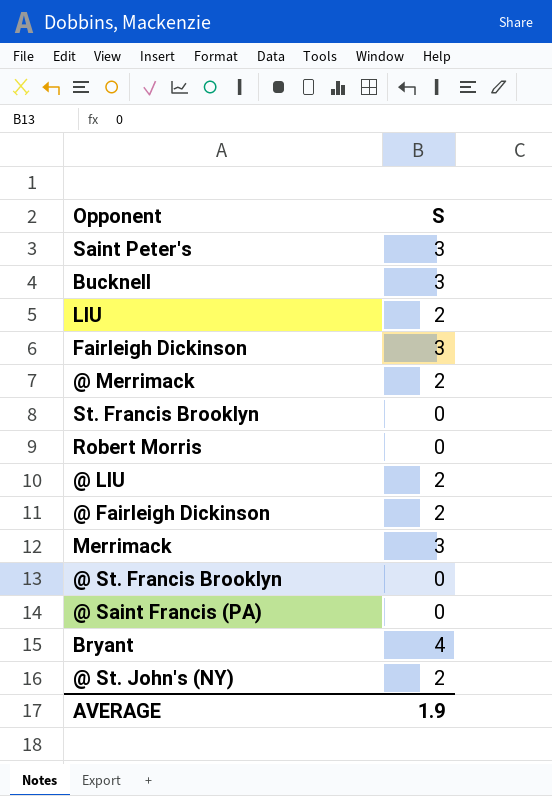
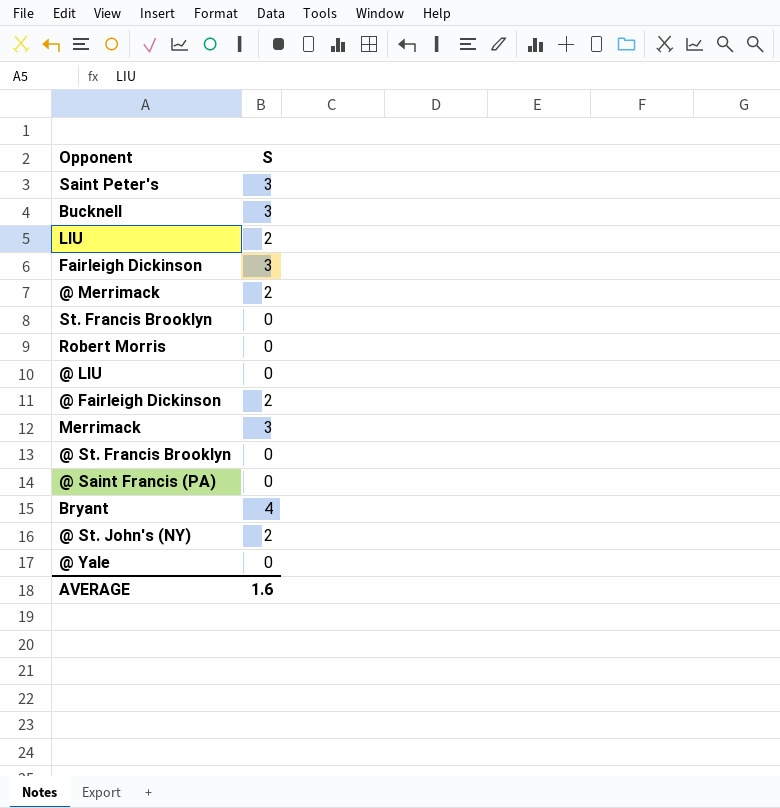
@ LIU | S: 2 -> 0
row @ Yale: none -> 0
AVERAGE | S: 1.9 -> 1.6

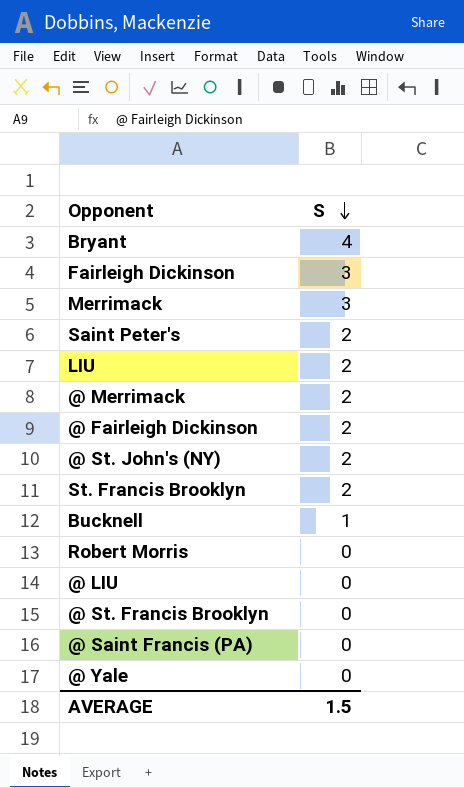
row order: none -> S descending
Saint Peter's | S: 3 -> 2
St. Francis Brooklyn | S: 0 -> 2
Bucknell | S: 3 -> 1
AVERAGE | S: 1.6 -> 1.5

